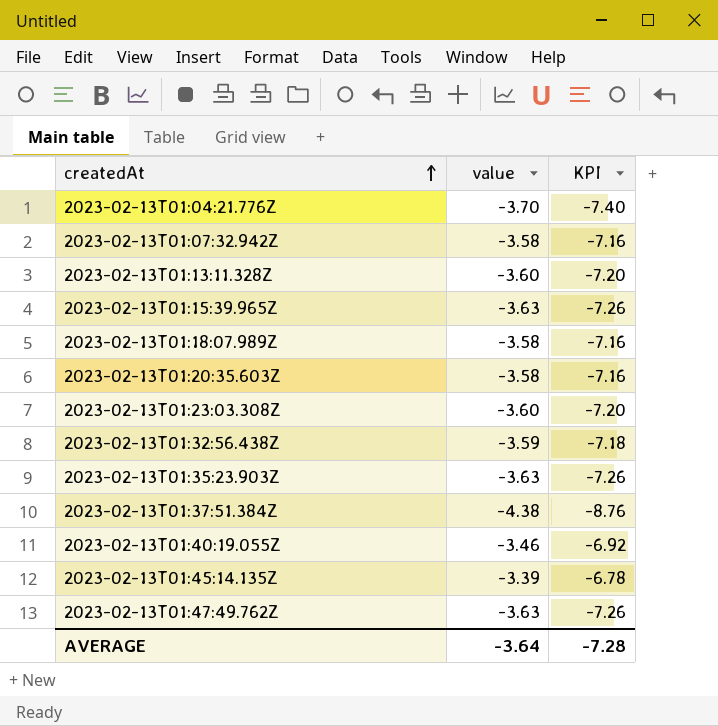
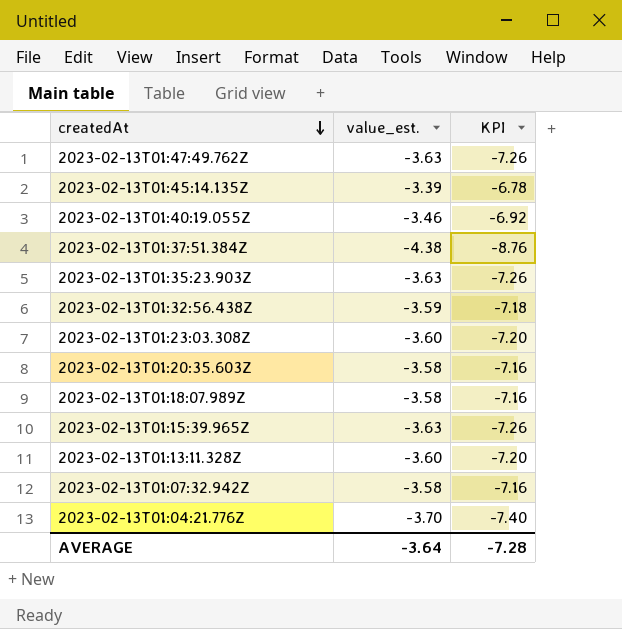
row order: createdAt ascending -> createdAt descending
column name: value -> value_est.

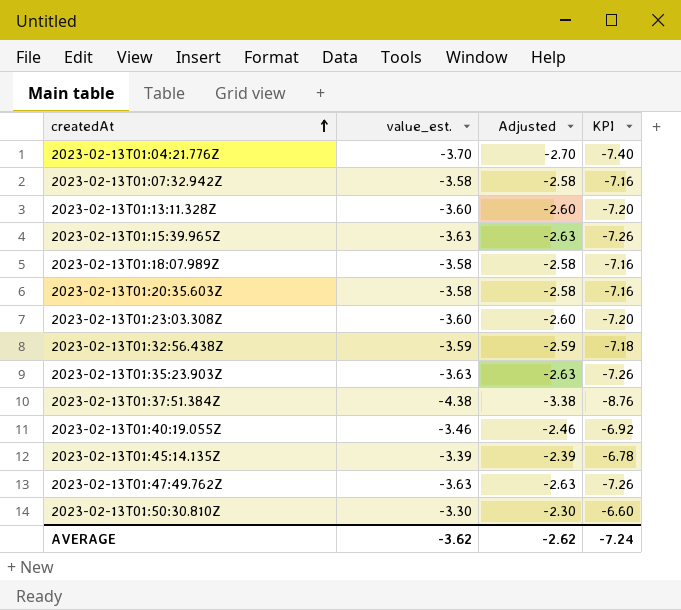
row order: createdAt descending -> createdAt ascending
column Adjusted | formula: none -> [value_est.] + 1
row 2023-02-13T01:50:30.810Z: none -> -3.30 | -2.30 | -6.60
AVERAGE | value_est.: -3.64 -> -3.62
AVERAGE | KPI: -7.28 -> -7.24

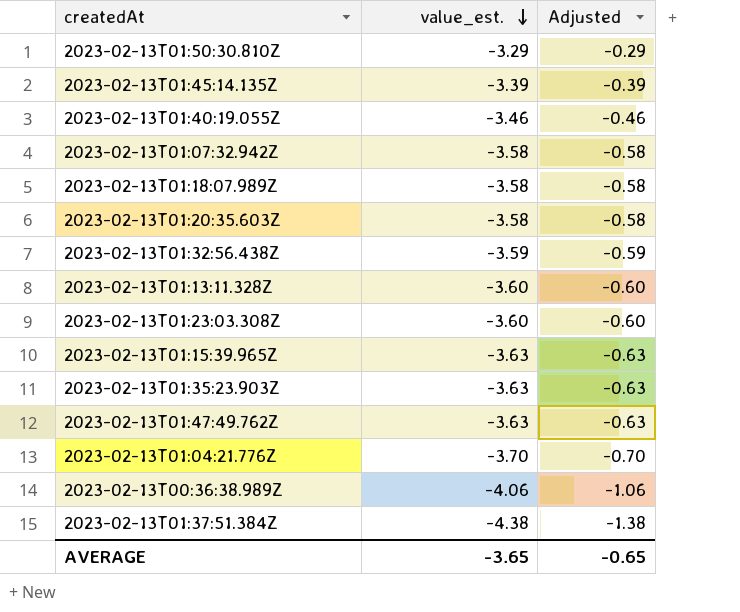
row order: createdAt ascending -> value_est. descending
column KPI | formula: [value_est.] * 2 -> none
column Adjusted | formula: [value_est.] + 1 -> [value_est.] + 3
2023-02-13T01:50:30.810Z | value_est.: -3.30 -> -3.29
row 2023-02-13T00:36:38.989Z: none -> -4.06 | -1.06
AVERAGE | value_est.: -3.62 -> -3.65
AVERAGE | Adjusted: -2.62 -> -0.65

